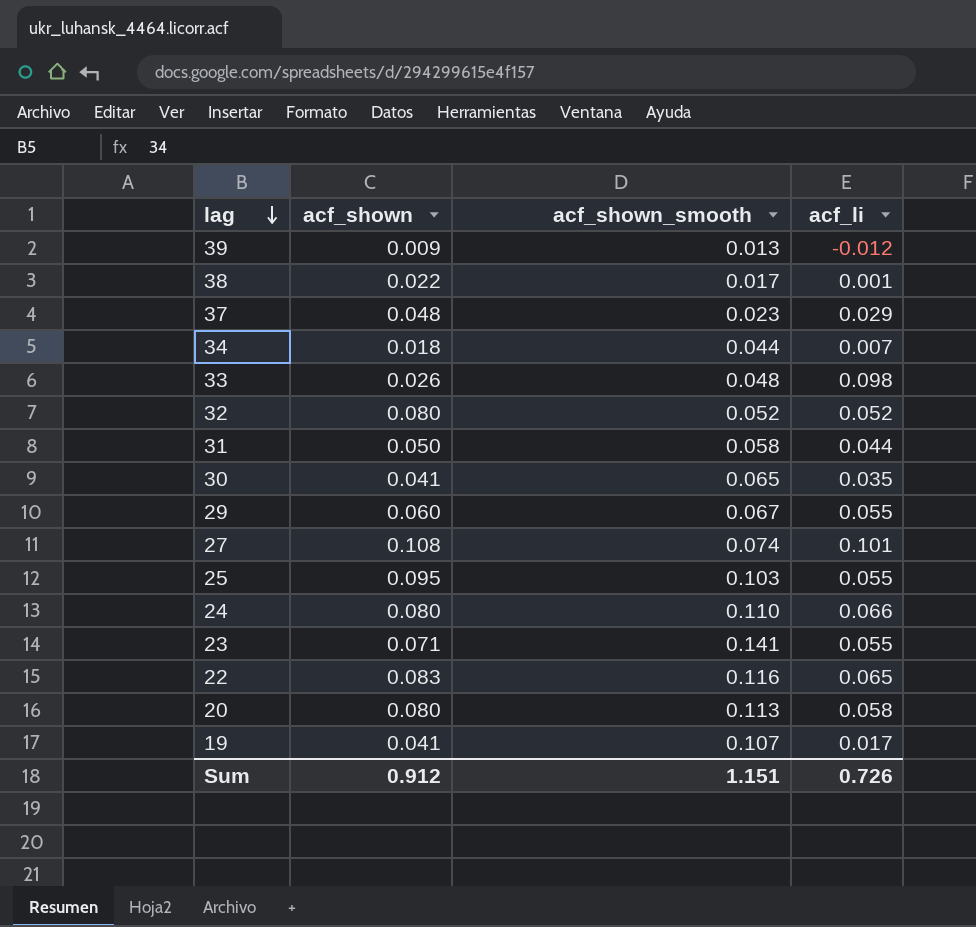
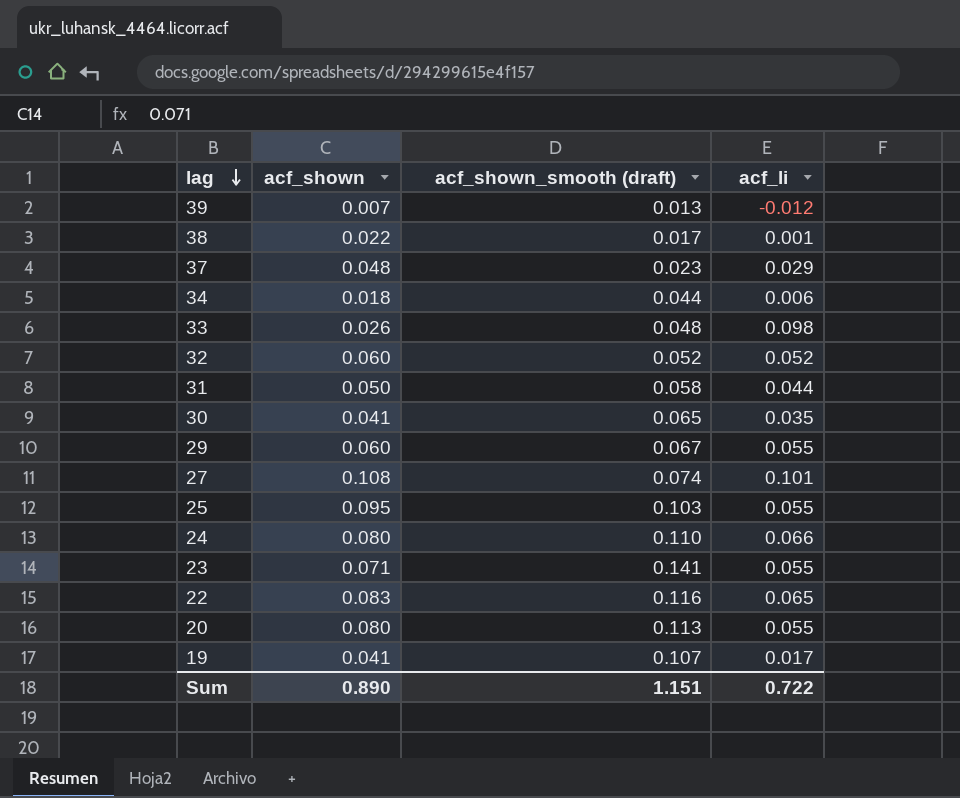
column name: acf_shown_smooth -> acf_shown_smooth (draft)
39 | acf_shown: 0.009 -> 0.007
34 | acf_li: 0.007 -> 0.006
32 | acf_shown: 0.080 -> 0.060
20 | acf_li: 0.058 -> 0.055
Sum | acf_shown: 0.912 -> 0.890
Sum | acf_li: 0.726 -> 0.722

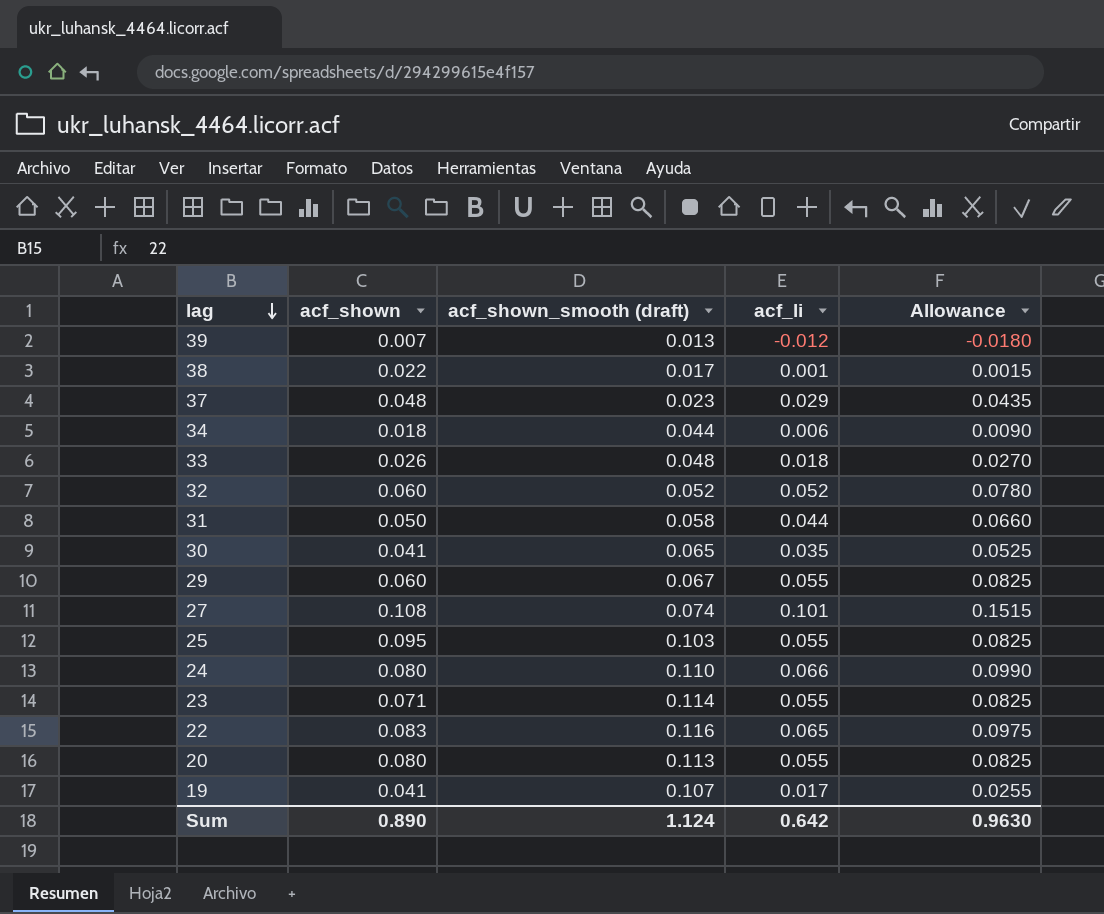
column Allowance | formula: none -> [acf_li] * 1.5
33 | acf_li: 0.098 -> 0.018
23 | acf_shown_smooth (draft): 0.141 -> 0.114
Sum | acf_shown_smooth (draft): 1.151 -> 1.124
Sum | acf_li: 0.722 -> 0.642

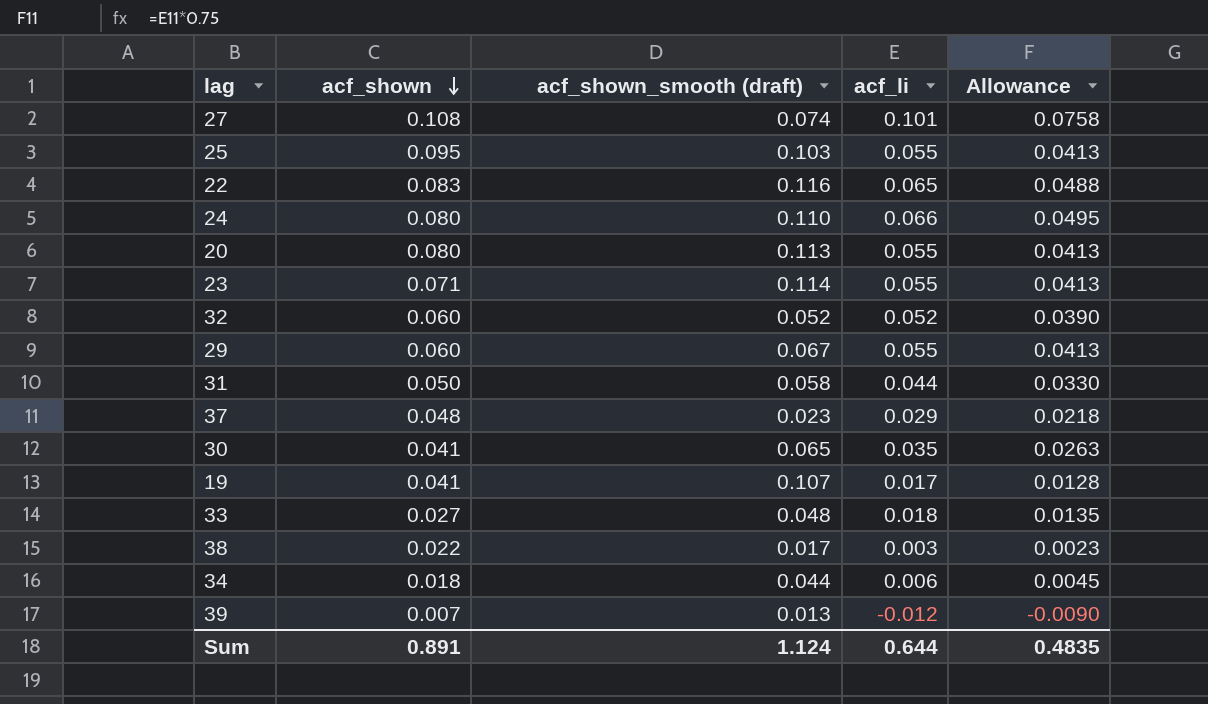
row order: lag descending -> acf_shown descending
column Allowance | formula: [acf_li] * 1.5 -> [acf_li] * 0.75
33 | acf_shown: 0.026 -> 0.027
38 | acf_li: 0.001 -> 0.003
Sum | acf_shown: 0.890 -> 0.891
Sum | acf_li: 0.642 -> 0.644
Sum | Allowance: 0.9630 -> 0.4835

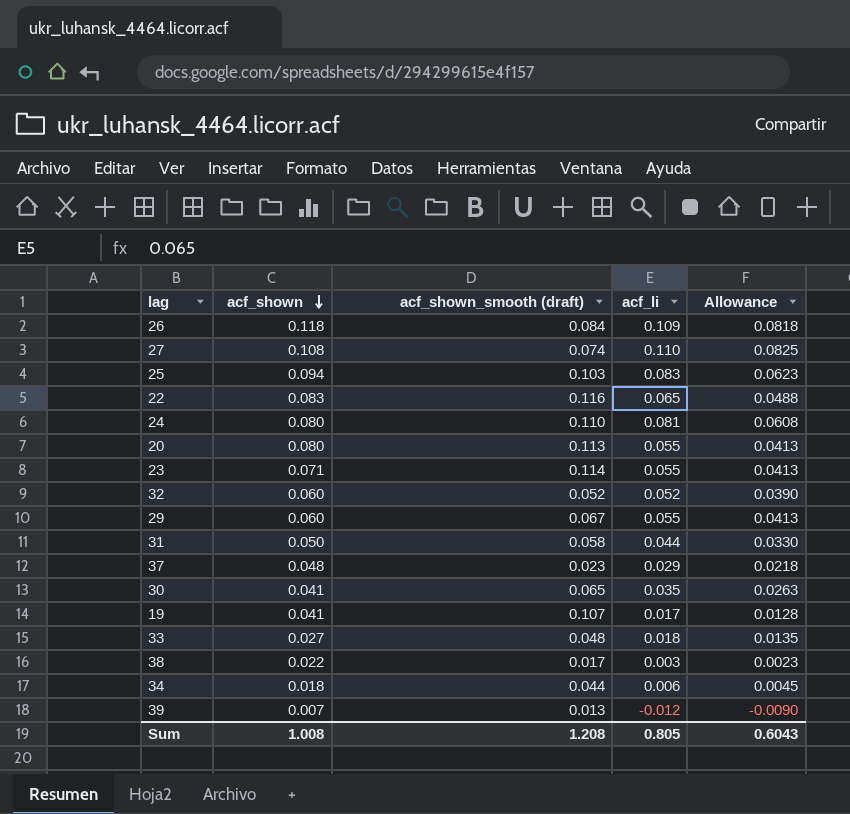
row 26: none -> 0.118 | 0.084 | 0.109 | 0.0818
27 | acf_li: 0.101 -> 0.110
27 | Allowance: 0.0758 -> 0.0825
25 | acf_shown: 0.095 -> 0.094
25 | acf_li: 0.055 -> 0.083
25 | Allowance: 0.0413 -> 0.0623
24 | acf_li: 0.066 -> 0.081
24 | Allowance: 0.0495 -> 0.0608
Sum | acf_shown: 0.891 -> 1.008
Sum | acf_shown_smooth (draft): 1.124 -> 1.208
Sum | acf_li: 0.644 -> 0.805
Sum | Allowance: 0.4835 -> 0.6043

